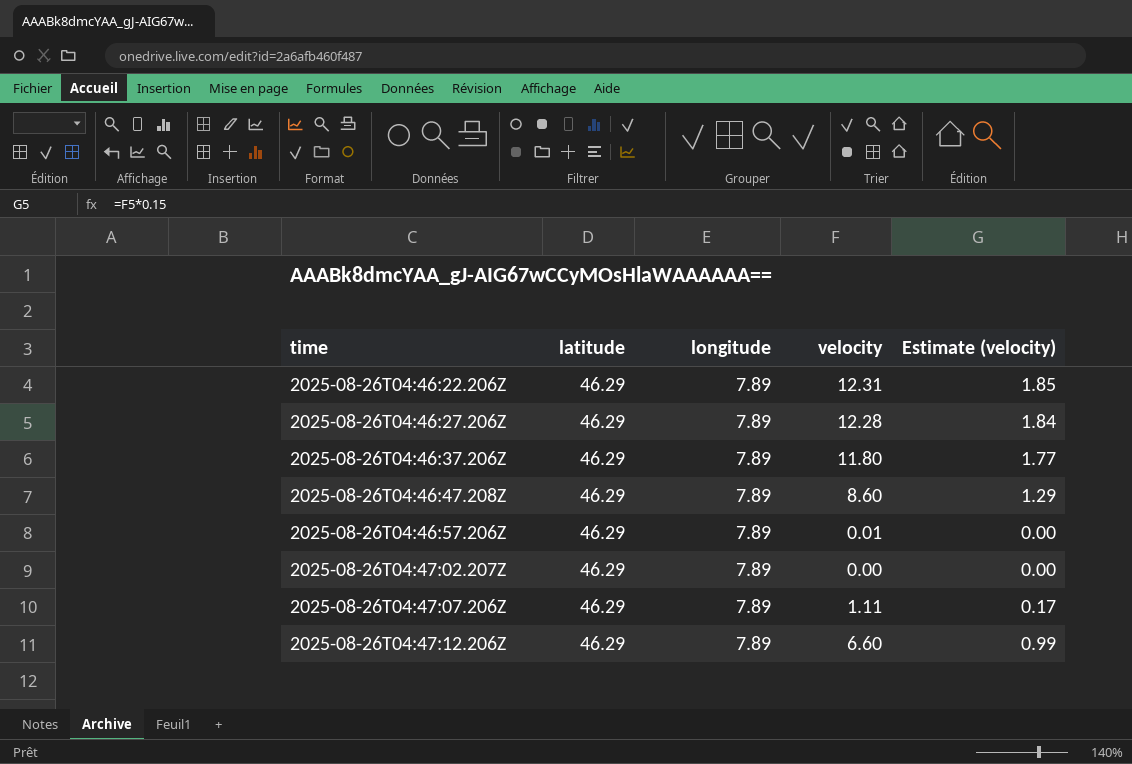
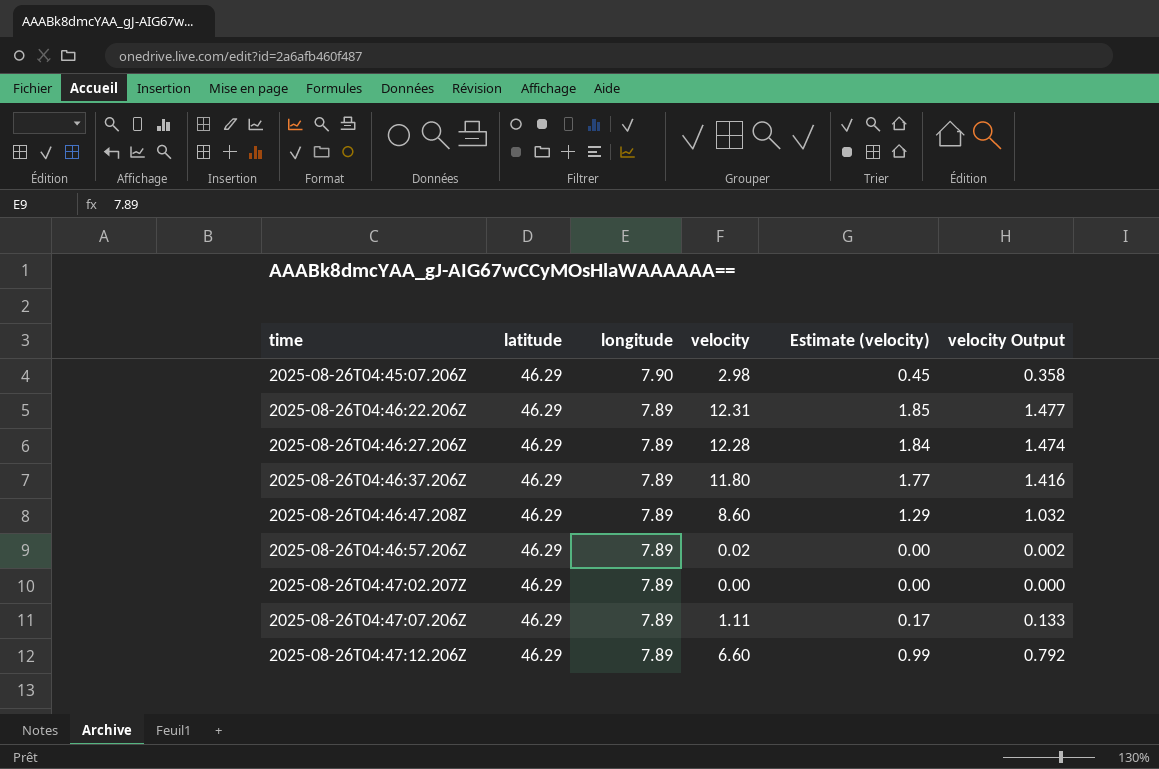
column velocity Output | formula: none -> [velocity] * 0.12
row 2025-08-26T04:45:07.206Z: none -> 46.29 | 7.90 | 2.98 | 0.45 | 0.358
2025-08-26T04:46:57.206Z | velocity: 0.01 -> 0.02

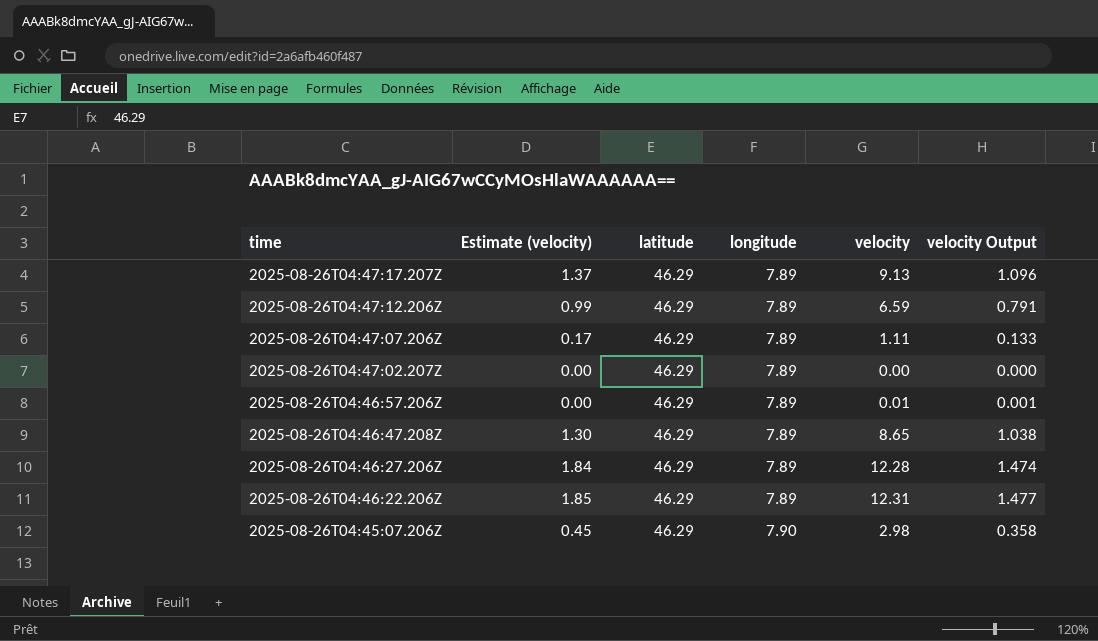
row order: time ascending -> time descending
column Estimate (velocity) | position: 5 -> 2
row 2025-08-26T04:46:37.206Z: 46.29 | 7.89 | 11.80 | 1.77 | 1.416 -> none
row 2025-08-26T04:47:17.207Z: none -> 1.37 | 46.29 | 7.89 | 9.13 | 1.096
2025-08-26T04:47:12.206Z | velocity: 6.60 -> 6.59
2025-08-26T04:47:12.206Z | velocity Output: 0.792 -> 0.791
2025-08-26T04:46:57.206Z | velocity: 0.02 -> 0.01
2025-08-26T04:46:57.206Z | velocity Output: 0.002 -> 0.001
2025-08-26T04:46:47.208Z | Estimate (velocity): 1.29 -> 1.30
2025-08-26T04:46:47.208Z | velocity: 8.60 -> 8.65
2025-08-26T04:46:47.208Z | velocity Output: 1.032 -> 1.038

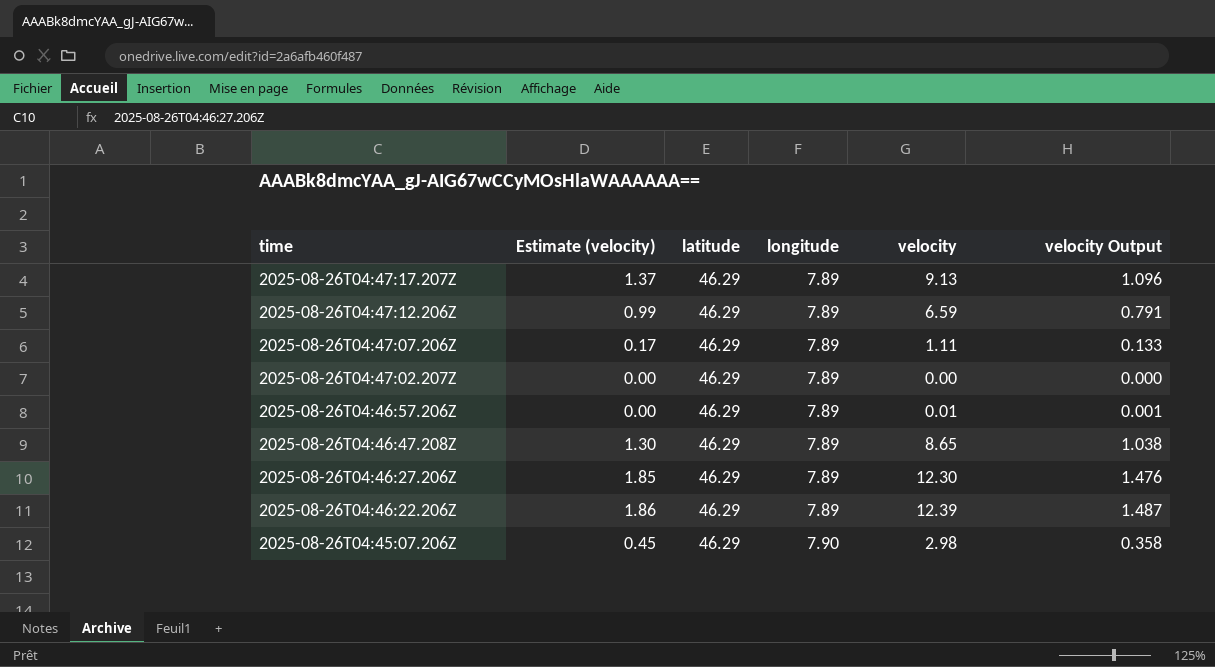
2025-08-26T04:46:27.206Z | Estimate (velocity): 1.84 -> 1.85
2025-08-26T04:46:27.206Z | velocity: 12.28 -> 12.30
2025-08-26T04:46:27.206Z | velocity Output: 1.474 -> 1.476
2025-08-26T04:46:22.206Z | Estimate (velocity): 1.85 -> 1.86
2025-08-26T04:46:22.206Z | velocity: 12.31 -> 12.39
2025-08-26T04:46:22.206Z | velocity Output: 1.477 -> 1.487

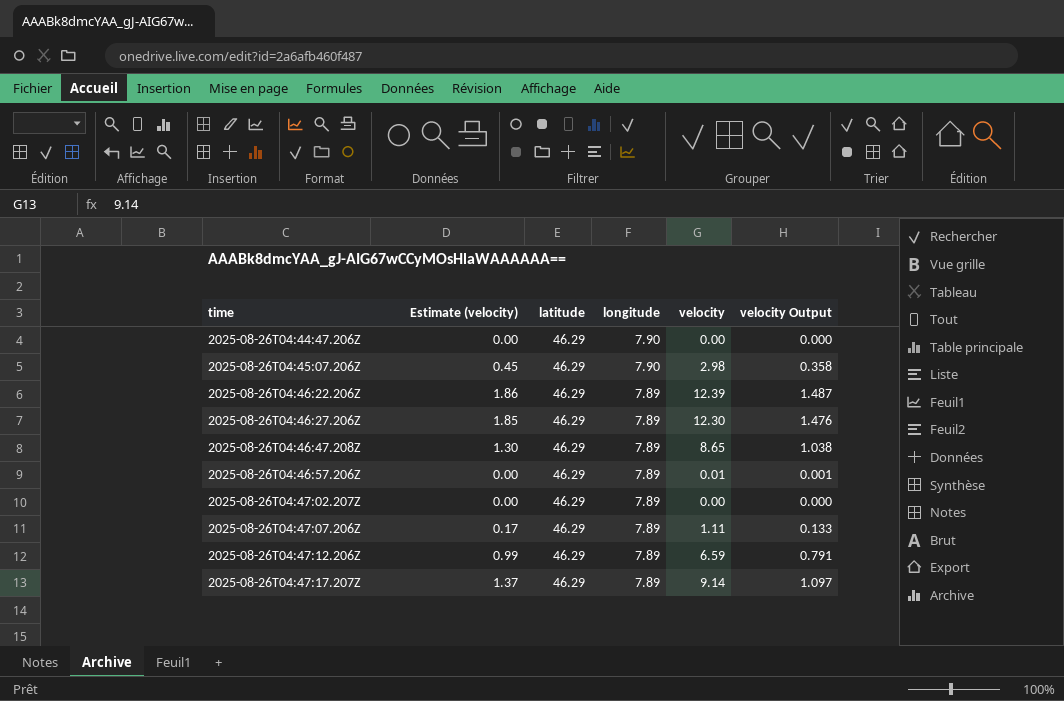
row order: time descending -> time ascending
row 2025-08-26T04:44:47.206Z: none -> 0.00 | 46.29 | 7.90 | 0.00 | 0.000
2025-08-26T04:47:17.207Z | velocity: 9.13 -> 9.14
2025-08-26T04:47:17.207Z | velocity Output: 1.096 -> 1.097

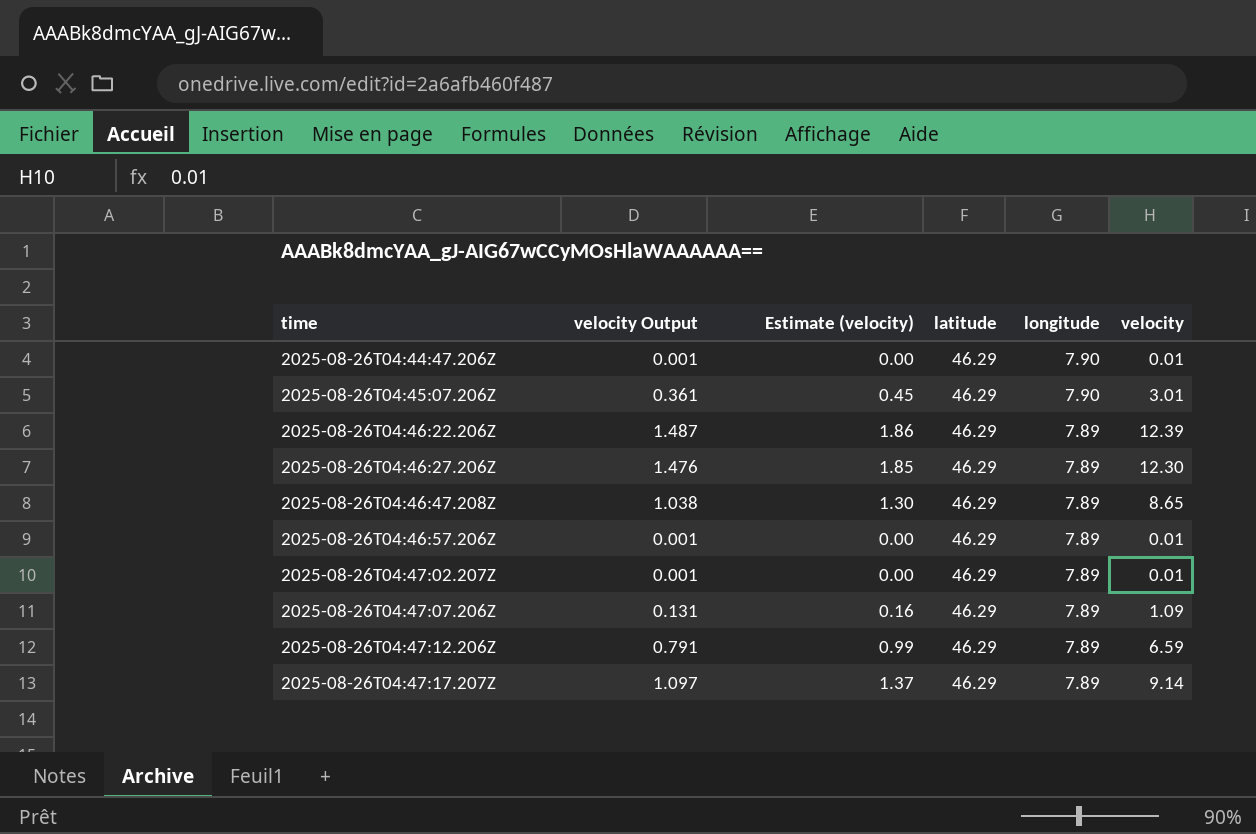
column velocity Output | position: 6 -> 2
2025-08-26T04:44:47.206Z | velocity Output: 0.000 -> 0.001
2025-08-26T04:44:47.206Z | velocity: 0.00 -> 0.01
2025-08-26T04:45:07.206Z | velocity Output: 0.358 -> 0.361
2025-08-26T04:45:07.206Z | velocity: 2.98 -> 3.01
2025-08-26T04:47:02.207Z | velocity Output: 0.000 -> 0.001
2025-08-26T04:47:02.207Z | velocity: 0.00 -> 0.01
2025-08-26T04:47:07.206Z | velocity Output: 0.133 -> 0.131
2025-08-26T04:47:07.206Z | Estimate (velocity): 0.17 -> 0.16
2025-08-26T04:47:07.206Z | velocity: 1.11 -> 1.09

